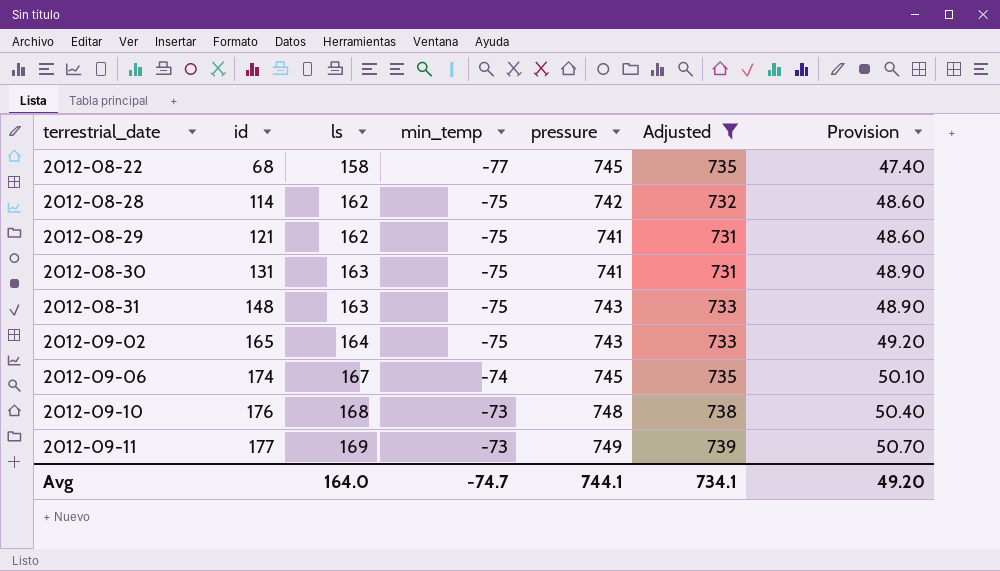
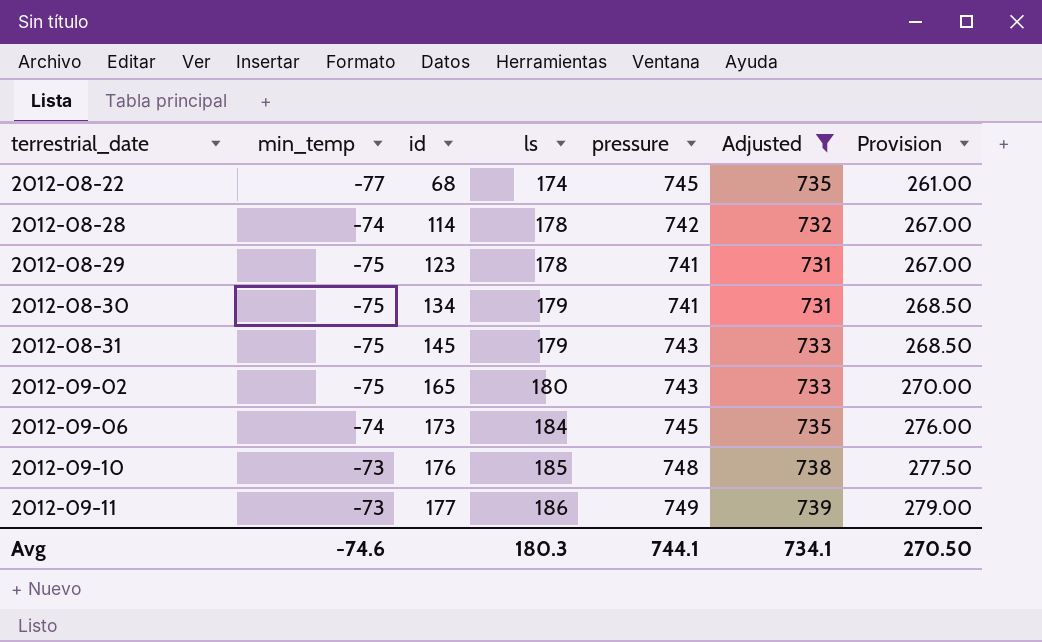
column min_temp | position: 4 -> 2
column Provision | formula: [ls] * 0.3 -> [ls] * 1.5
2012-08-22 | ls: 158 -> 174
2012-08-28 | min_temp: -75 -> -74
2012-08-28 | ls: 162 -> 178
2012-08-29 | id: 121 -> 123
2012-08-29 | ls: 162 -> 178
2012-08-30 | id: 131 -> 134
2012-08-30 | ls: 163 -> 179
2012-08-31 | id: 148 -> 145
2012-08-31 | ls: 163 -> 179
2012-09-02 | ls: 164 -> 180
2012-09-06 | id: 174 -> 173
2012-09-06 | ls: 167 -> 184
2012-09-10 | ls: 168 -> 185
2012-09-11 | ls: 169 -> 186
Avg | min_temp: -74.7 -> -74.6
Avg | ls: 164.0 -> 180.3
Avg | Provision: 49.20 -> 270.50

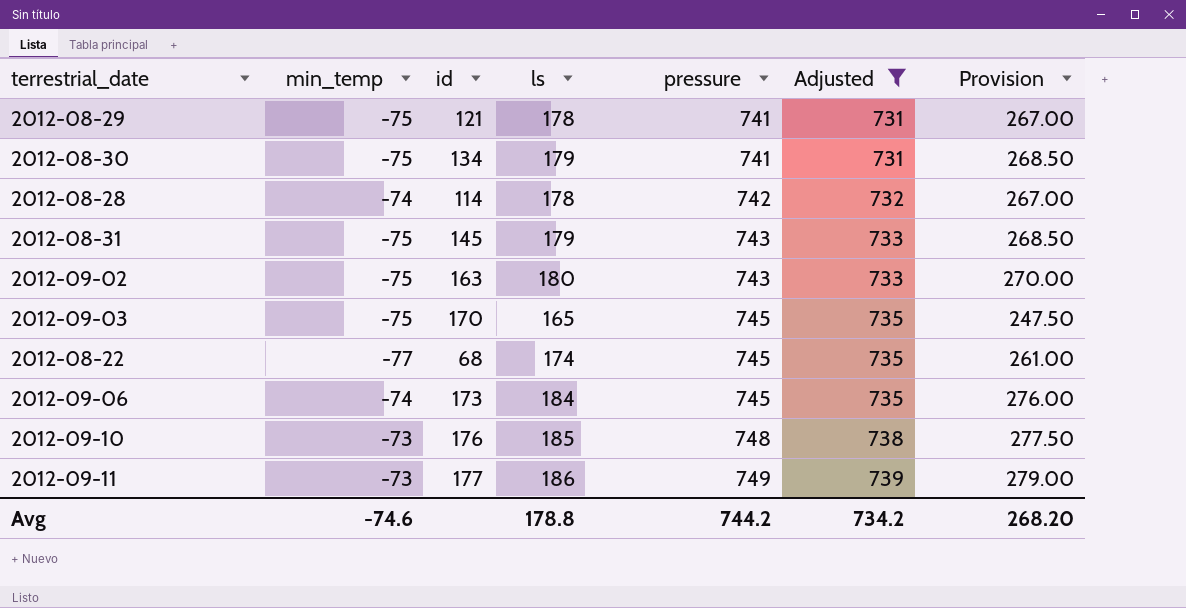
row order: terrestrial_date ascending -> pressure ascending
2012-08-29 | id: 123 -> 121
2012-09-02 | id: 165 -> 163
row 2012-09-03: none -> -75 | 170 | 165 | 745 | 735 | 247.50
Avg | ls: 180.3 -> 178.8
Avg | pressure: 744.1 -> 744.2
Avg | Adjusted: 734.1 -> 734.2
Avg | Provision: 270.50 -> 268.20

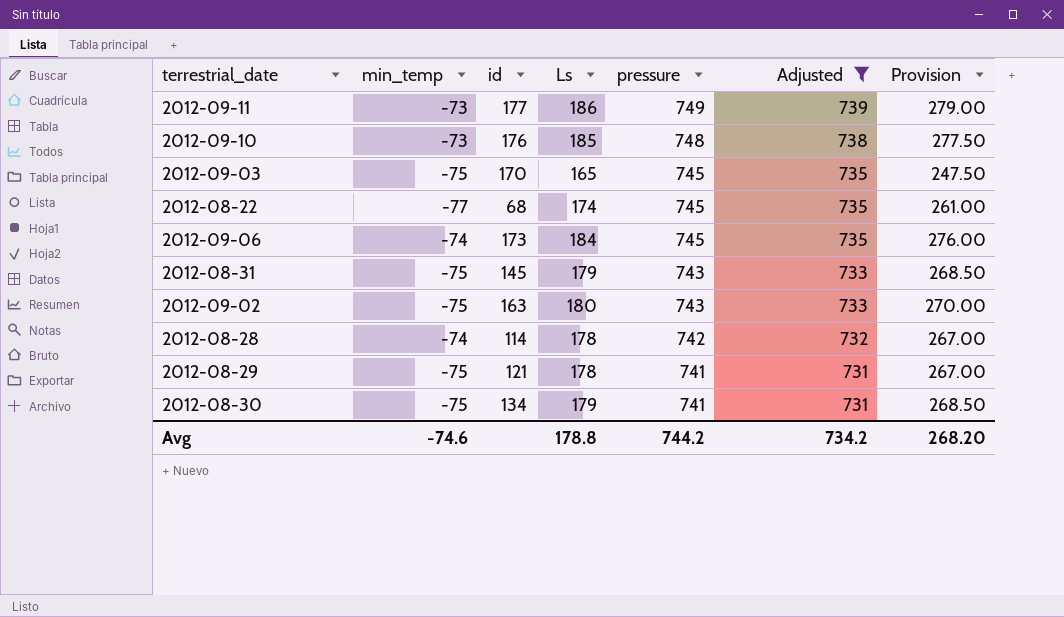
row order: pressure ascending -> pressure descending
column name: ls -> Ls

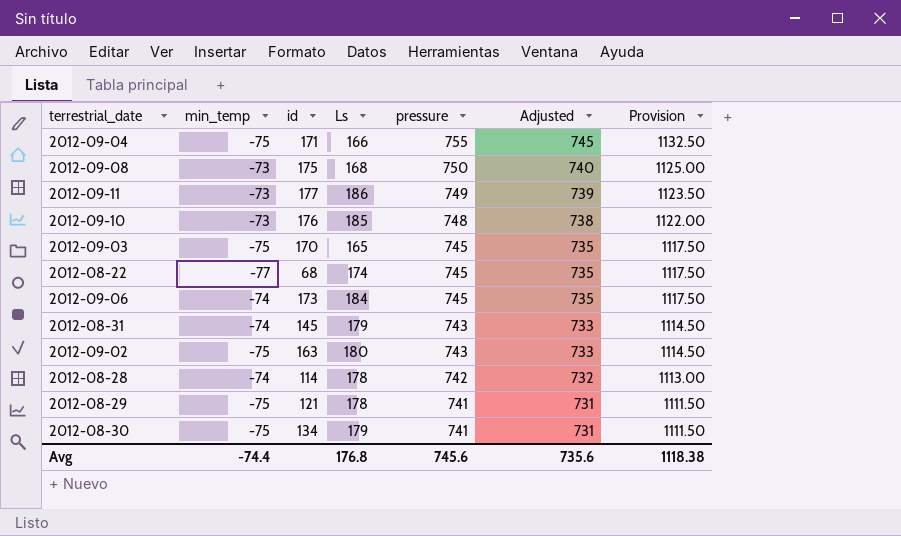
filter: Adjusted <= 739 -> none
column Provision | formula: [Ls] * 1.5 -> [pressure] * 1.5
2012-08-31 | min_temp: -75 -> -74
Avg | min_temp: -74.6 -> -74.4
Avg | Ls: 178.8 -> 176.8
Avg | pressure: 744.2 -> 745.6
Avg | Adjusted: 734.2 -> 735.6
Avg | Provision: 268.20 -> 1118.38

